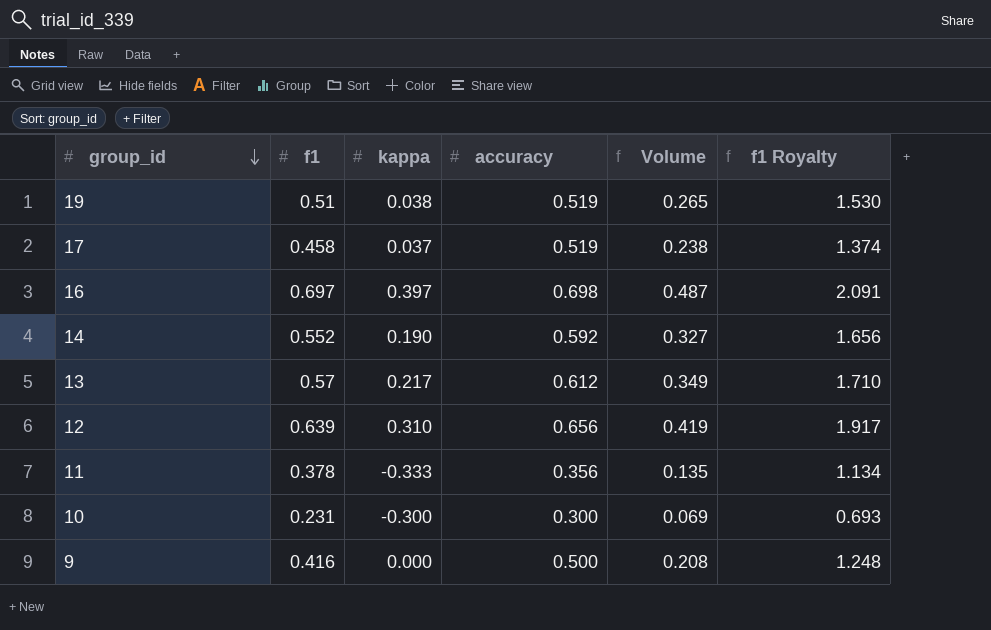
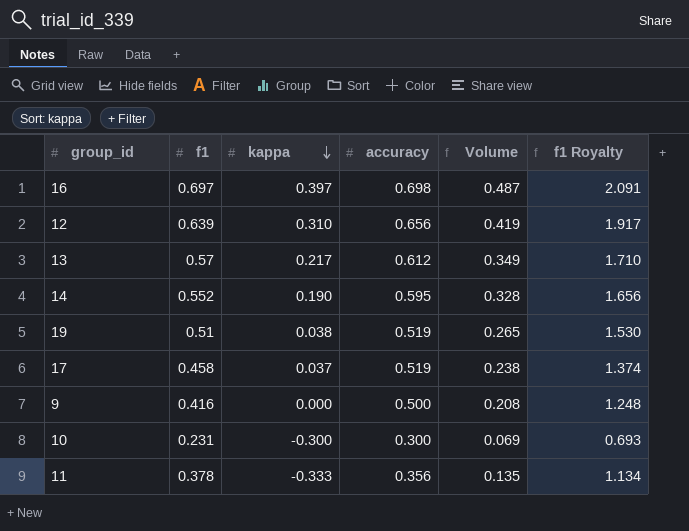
row order: group_id descending -> kappa descending
14 | accuracy: 0.592 -> 0.595
14 | Volume: 0.327 -> 0.328

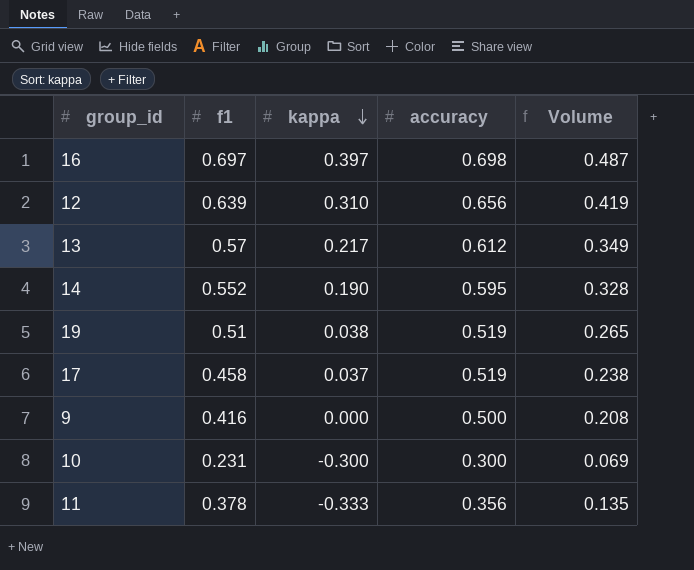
column f1 Royalty | formula: [f1] * 3 -> none

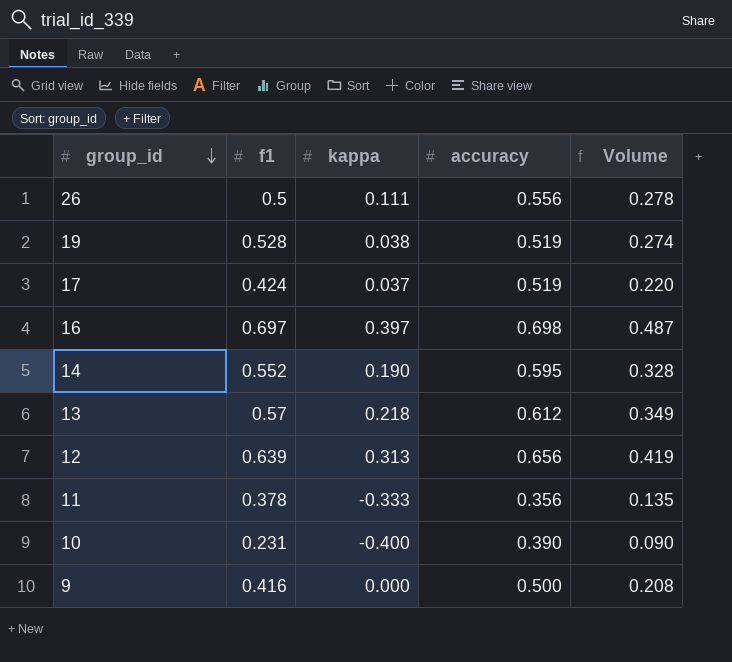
row order: kappa descending -> group_id descending
row 26: none -> 0.5 | 0.111 | 0.556 | 0.278
19 | f1: 0.51 -> 0.528
19 | Volume: 0.265 -> 0.274
17 | f1: 0.458 -> 0.424
17 | Volume: 0.238 -> 0.220
13 | kappa: 0.217 -> 0.218
12 | kappa: 0.310 -> 0.313
10 | kappa: -0.300 -> -0.400
10 | accuracy: 0.300 -> 0.390
10 | Volume: 0.069 -> 0.090

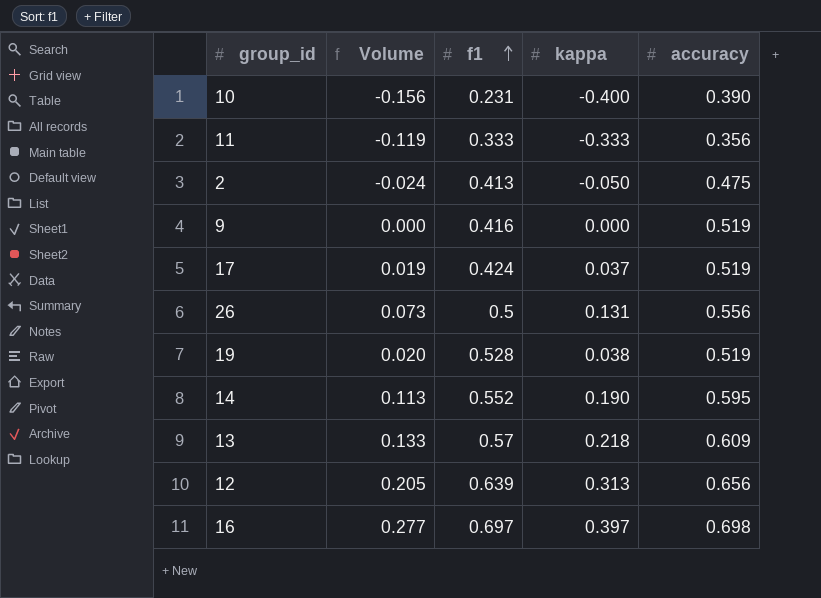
row order: group_id descending -> f1 ascending
column Volume | formula: [f1] * [accuracy] -> [kappa] * [accuracy]
column Volume | position: 5 -> 2
11 | f1: 0.378 -> 0.333
row 2: none -> -0.024 | 0.413 | -0.050 | 0.475
9 | accuracy: 0.500 -> 0.519
26 | kappa: 0.111 -> 0.131
13 | accuracy: 0.612 -> 0.609

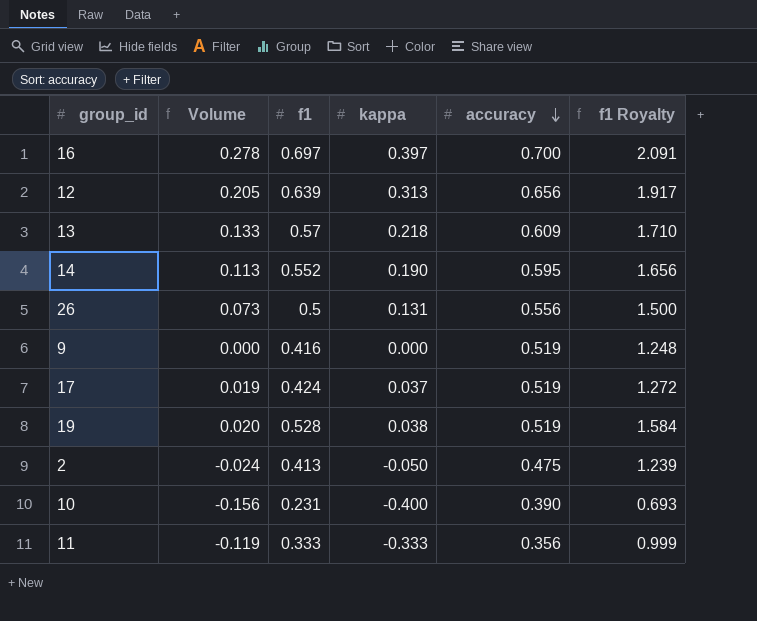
row order: f1 ascending -> accuracy descending
column f1 Royalty | formula: none -> [f1] * 3
16 | Volume: 0.277 -> 0.278
16 | accuracy: 0.698 -> 0.700

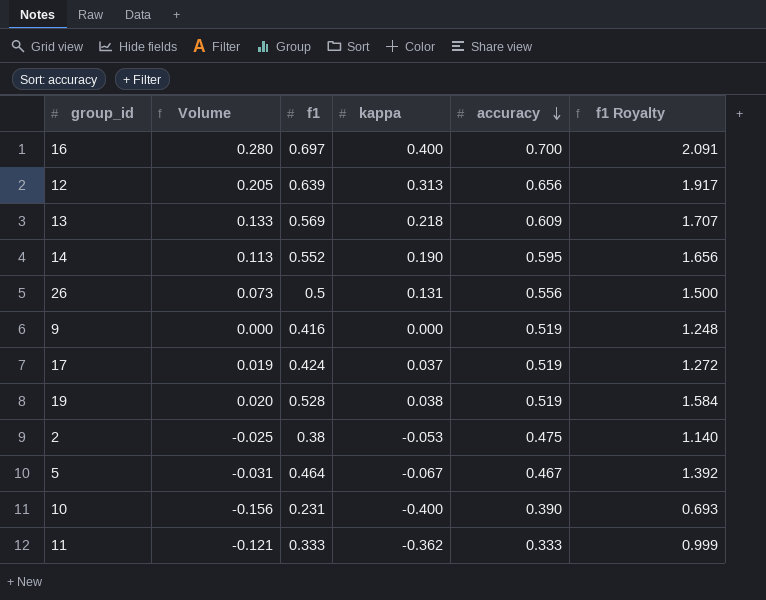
16 | Volume: 0.278 -> 0.280
16 | kappa: 0.397 -> 0.400
13 | f1: 0.57 -> 0.569
13 | f1 Royalty: 1.710 -> 1.707
2 | Volume: -0.024 -> -0.025
2 | f1: 0.413 -> 0.38
2 | kappa: -0.050 -> -0.053
2 | f1 Royalty: 1.239 -> 1.140
row 5: none -> -0.031 | 0.464 | -0.067 | 0.467 | 1.392
11 | Volume: -0.119 -> -0.121
11 | kappa: -0.333 -> -0.362
11 | accuracy: 0.356 -> 0.333

